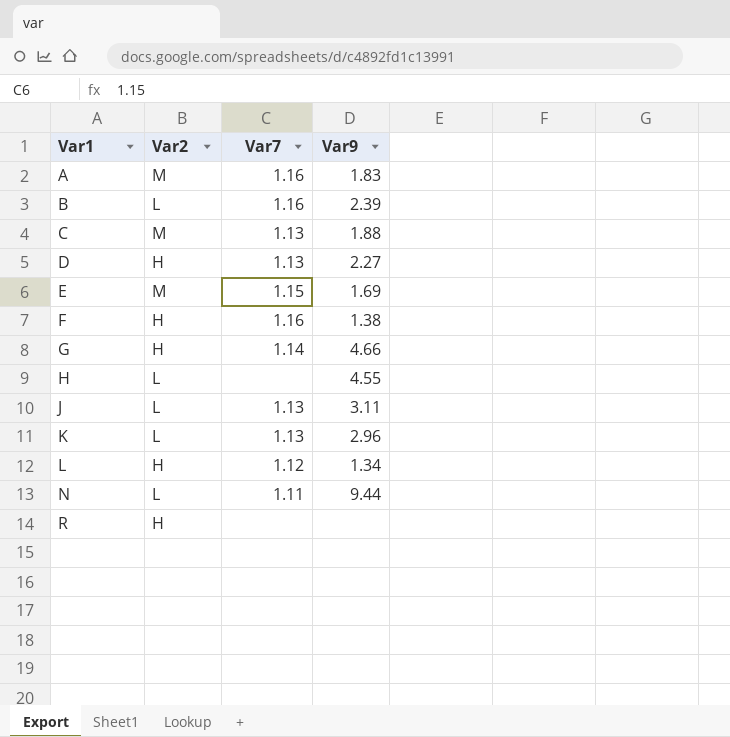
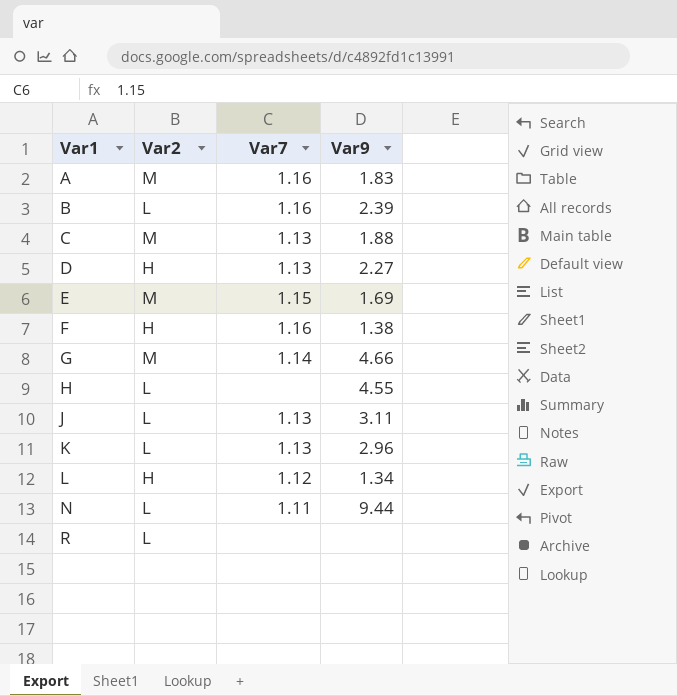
G | Var2: H -> M
R | Var2: H -> L

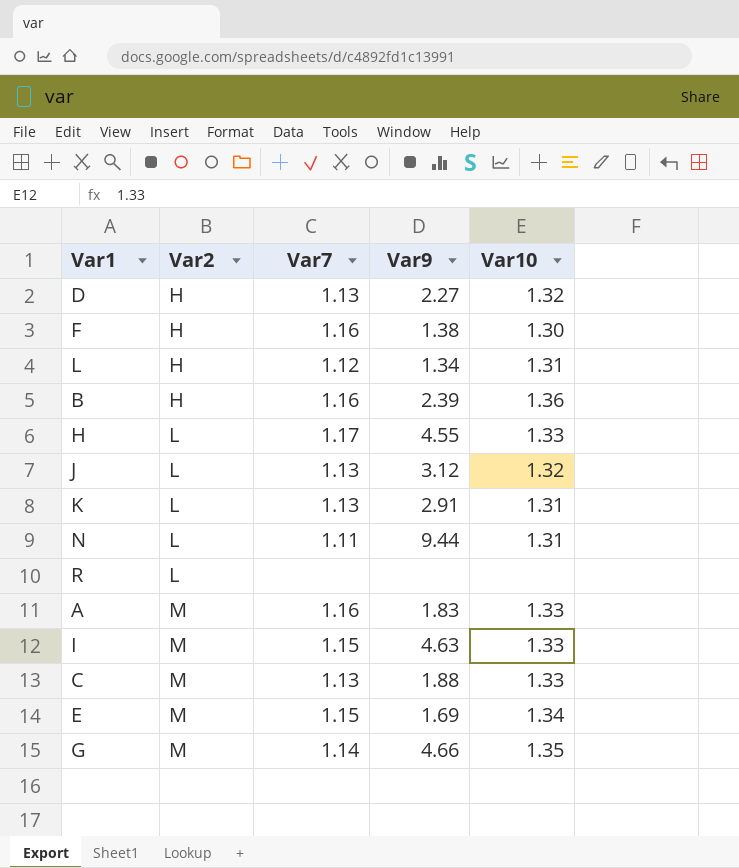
row order: Var1 ascending -> Var2 ascending
column Var10 | position: none -> 5
B | Var2: L -> H
H | Var7: none -> 1.17
J | Var9: 3.11 -> 3.12
K | Var9: 2.96 -> 2.91
row I: none -> M | 1.15 | 4.63 | 1.33

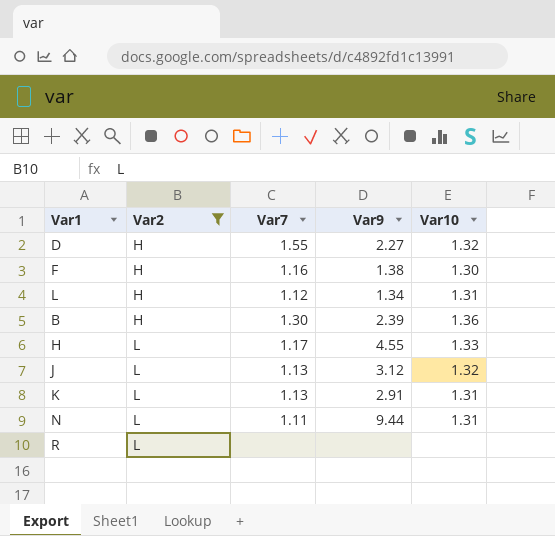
filter: none -> Var2 != M
D | Var7: 1.13 -> 1.55
B | Var7: 1.16 -> 1.30

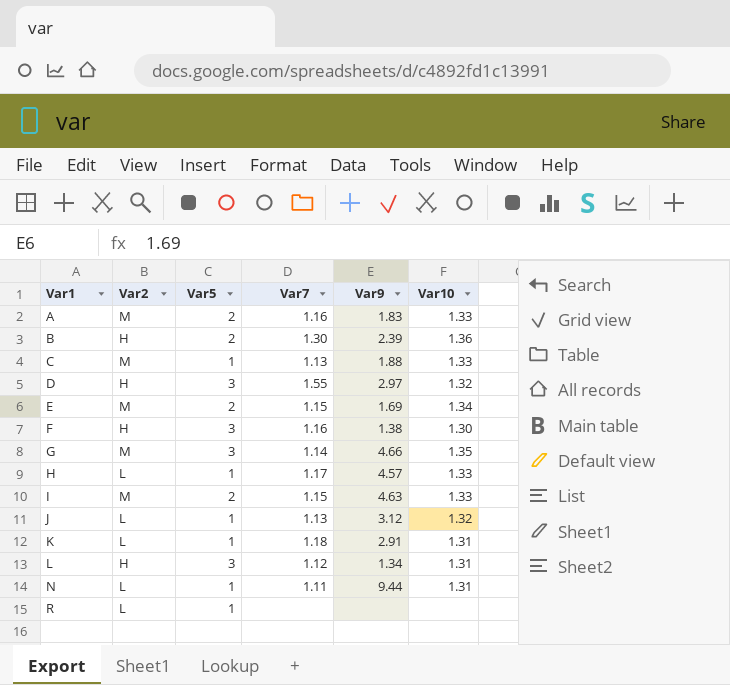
filter: Var2 != M -> none
row order: Var2 ascending -> Var1 ascending
column Var5 | position: none -> 3
D | Var9: 2.27 -> 2.97
H | Var9: 4.55 -> 4.57
K | Var7: 1.13 -> 1.18

